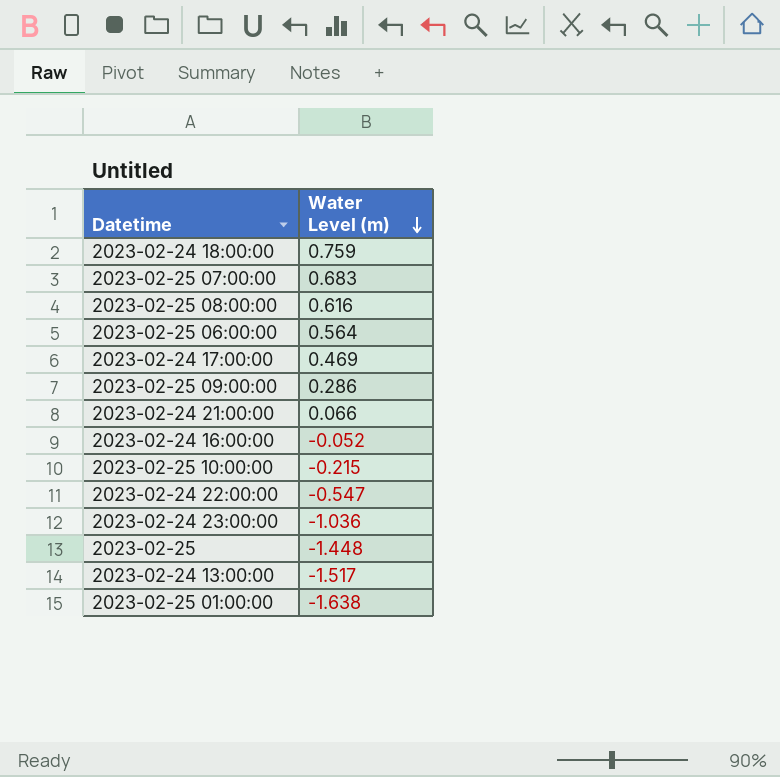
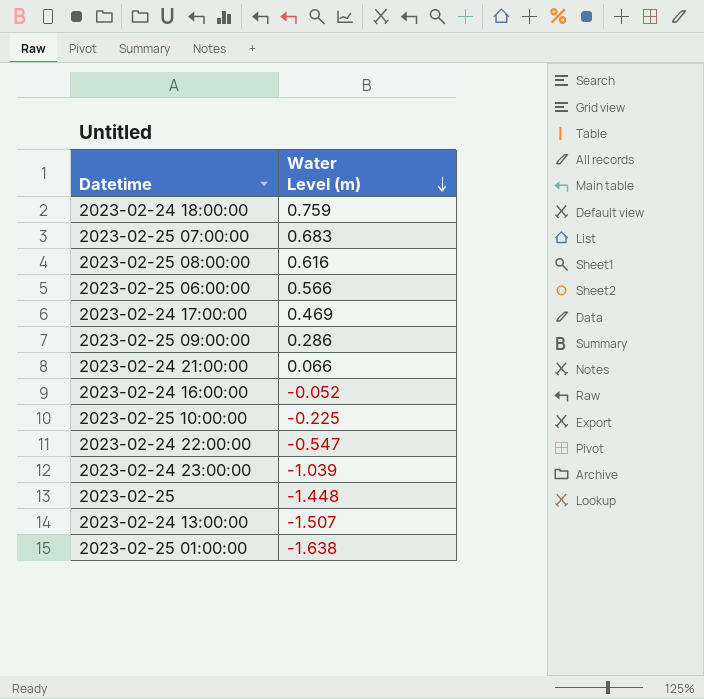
2023-02-25 06:00:00 | Water Level (m): 0.564 -> 0.566
2023-02-25 10:00:00 | Water Level (m): -0.215 -> -0.225
2023-02-24 23:00:00 | Water Level (m): -1.036 -> -1.039
2023-02-24 13:00:00 | Water Level (m): -1.517 -> -1.507

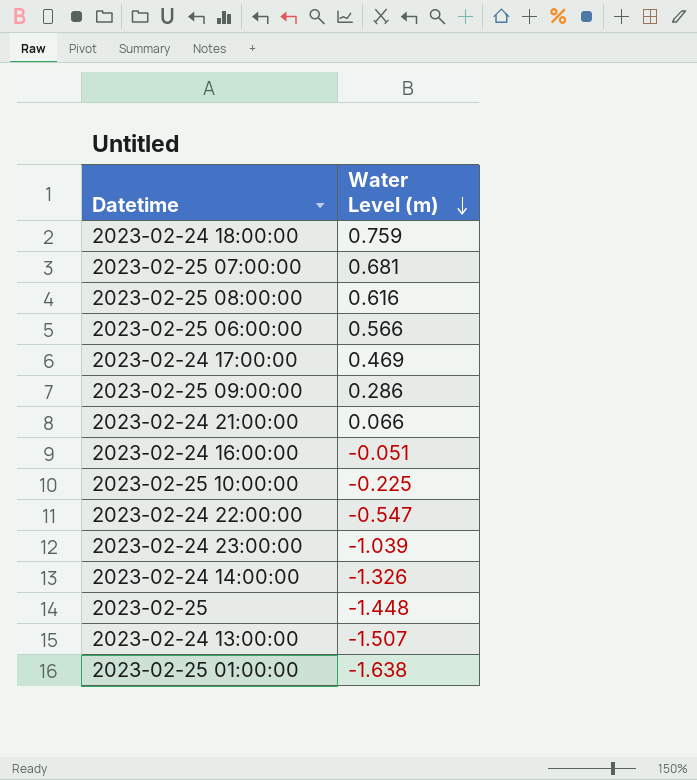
2023-02-25 07:00:00 | Water Level (m): 0.683 -> 0.681
2023-02-24 16:00:00 | Water Level (m): -0.052 -> -0.051
row 2023-02-24 14:00:00: none -> -1.326

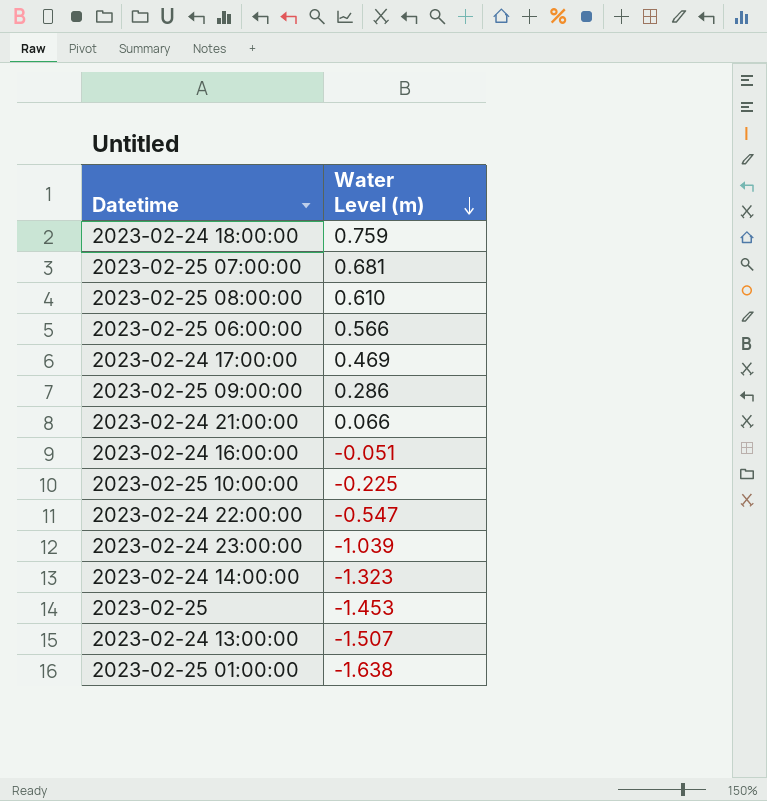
2023-02-25 08:00:00 | Water Level (m): 0.616 -> 0.610
2023-02-24 14:00:00 | Water Level (m): -1.326 -> -1.323
2023-02-25 | Water Level (m): -1.448 -> -1.453

